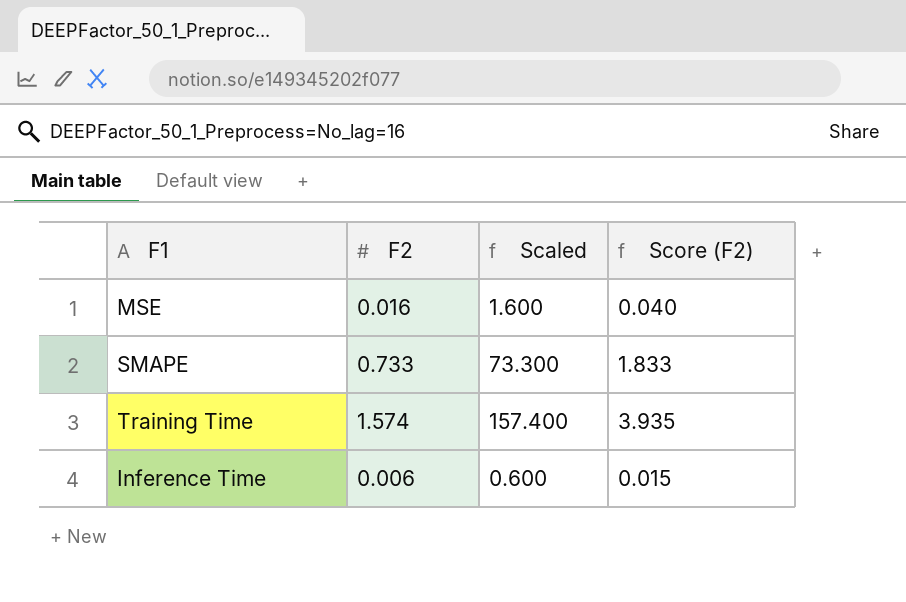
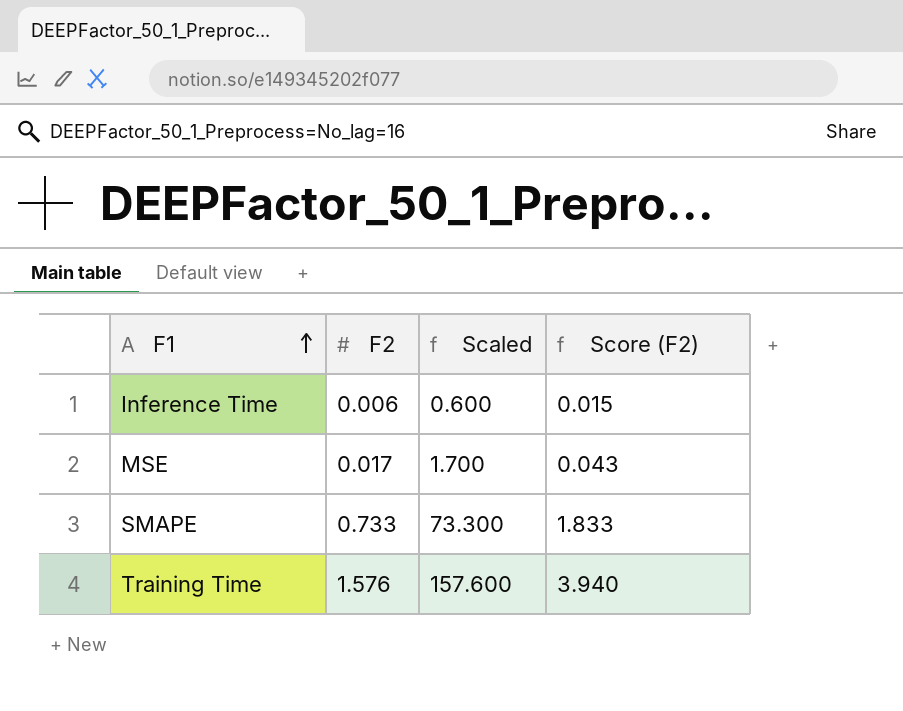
row order: none -> F1 ascending
MSE | F2: 0.016 -> 0.017
MSE | Scaled: 1.600 -> 1.700
MSE | Score (F2): 0.040 -> 0.043
Training Time | F2: 1.574 -> 1.576
Training Time | Scaled: 157.400 -> 157.600
Training Time | Score (F2): 3.935 -> 3.940

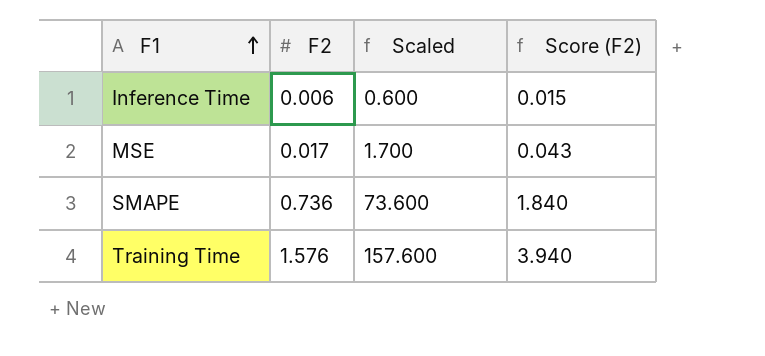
SMAPE | F2: 0.733 -> 0.736
SMAPE | Scaled: 73.300 -> 73.600
SMAPE | Score (F2): 1.833 -> 1.840

